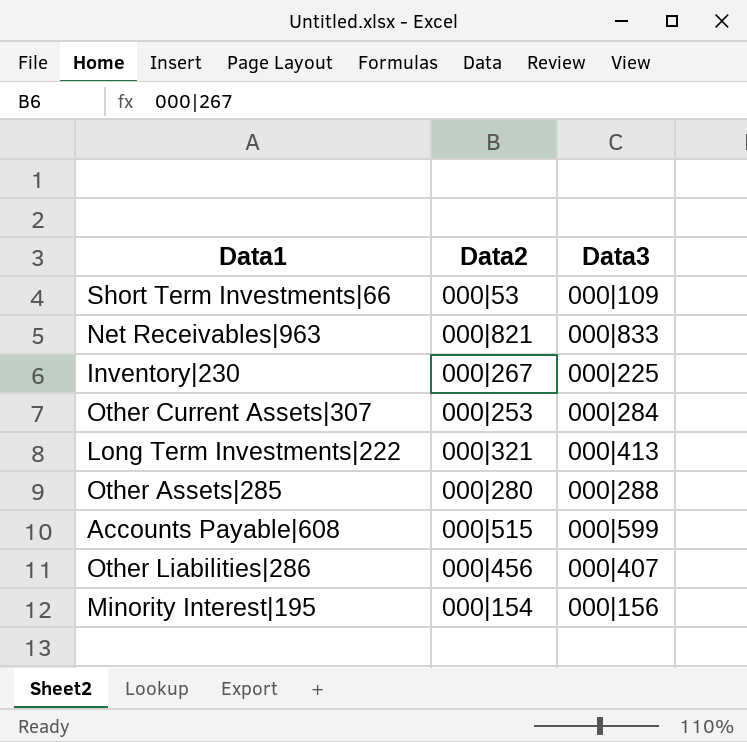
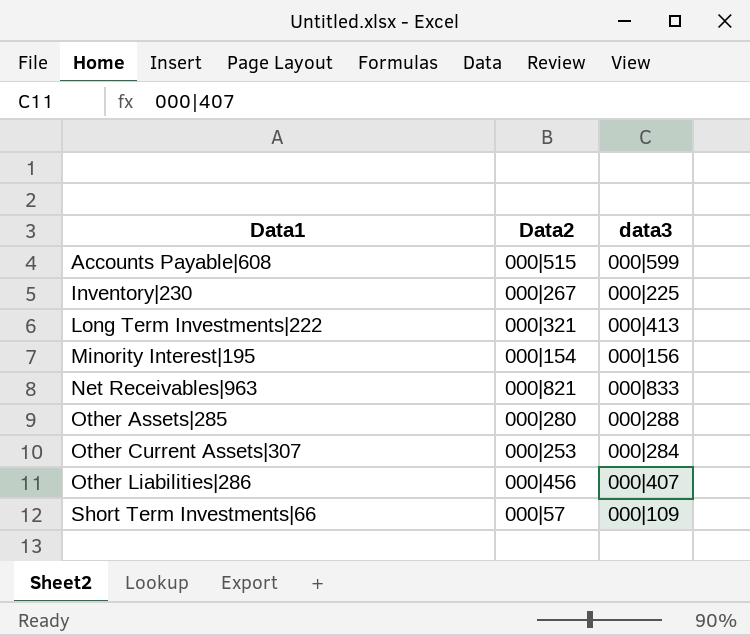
row order: none -> Data1 ascending
column name: Data3 -> data3
Short Term Investments|66 | Data2: 000|53 -> 000|57

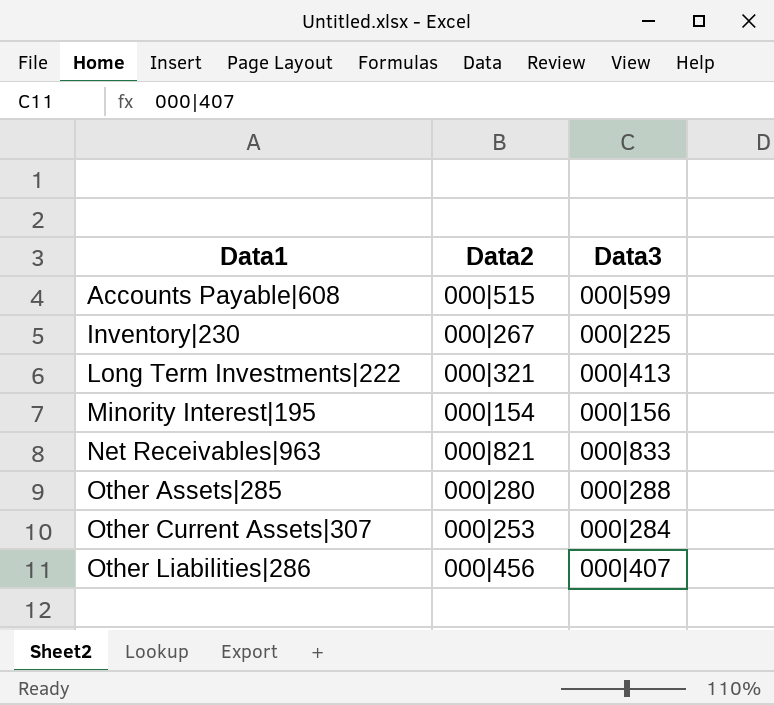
column name: data3 -> Data3
row Short Term Investments|66: 000|57 | 000|109 -> none

